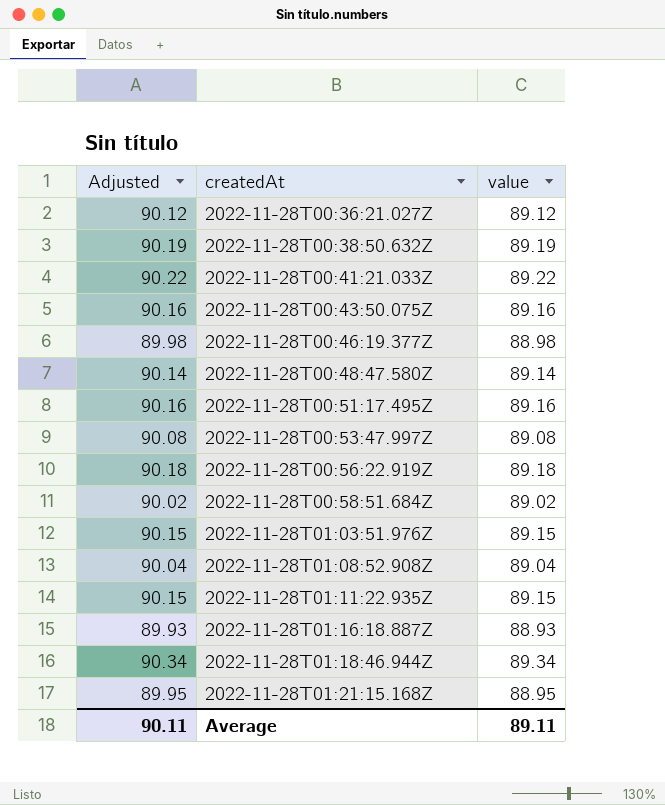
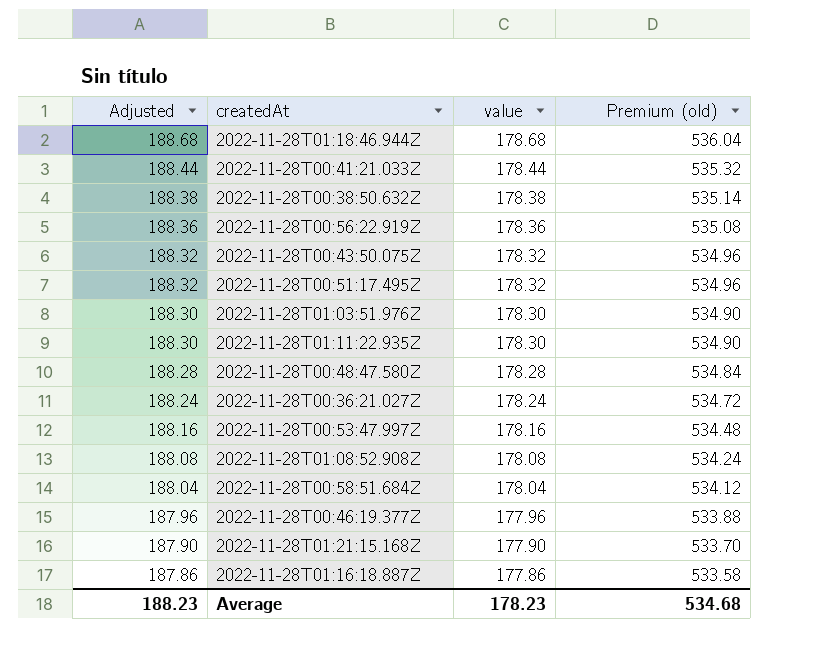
row order: createdAt ascending -> Adjusted descending
column Adjusted | formula: [value] + 1 -> [value] + 10
column Premium (old) | formula: none -> [value] * 3
2022-11-28T01:18:46.944Z | value: 89.34 -> 178.68
2022-11-28T00:41:21.033Z | value: 89.22 -> 178.44
2022-11-28T00:38:50.632Z | value: 89.19 -> 178.38
2022-11-28T00:56:22.919Z | value: 89.18 -> 178.36
2022-11-28T00:43:50.075Z | value: 89.16 -> 178.32
2022-11-28T00:51:17.495Z | value: 89.16 -> 178.32
2022-11-28T01:03:51.976Z | value: 89.15 -> 178.30
2022-11-28T01:11:22.935Z | value: 89.15 -> 178.30
2022-11-28T00:48:47.580Z | value: 89.14 -> 178.28
2022-11-28T00:36:21.027Z | value: 89.12 -> 178.24
2022-11-28T00:53:47.997Z | value: 89.08 -> 178.16
2022-11-28T01:08:52.908Z | value: 89.04 -> 178.08
2022-11-28T00:58:51.684Z | value: 89.02 -> 178.04
2022-11-28T00:46:19.377Z | value: 88.98 -> 177.96
2022-11-28T01:21:15.168Z | value: 88.95 -> 177.90
2022-11-28T01:16:18.887Z | value: 88.93 -> 177.86
Average | Adjusted: 90.11 -> 188.23
Average | value: 89.11 -> 178.23

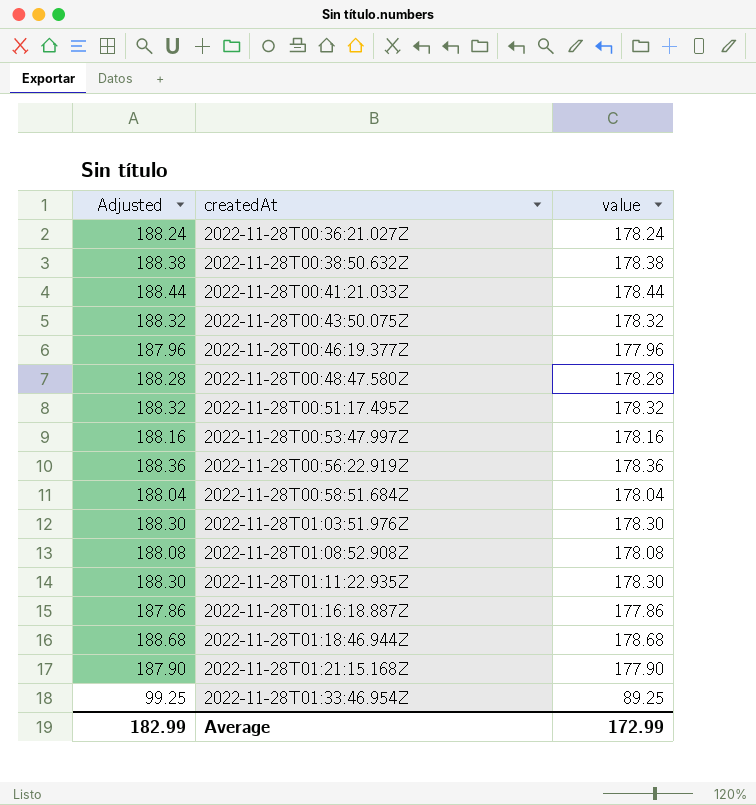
row order: Adjusted descending -> createdAt ascending
column Premium (old) | formula: [value] * 3 -> none
row 2022-11-28T01:33:46.954Z: none -> 99.25 | 89.25
Average | Adjusted: 188.23 -> 182.99
Average | value: 178.23 -> 172.99

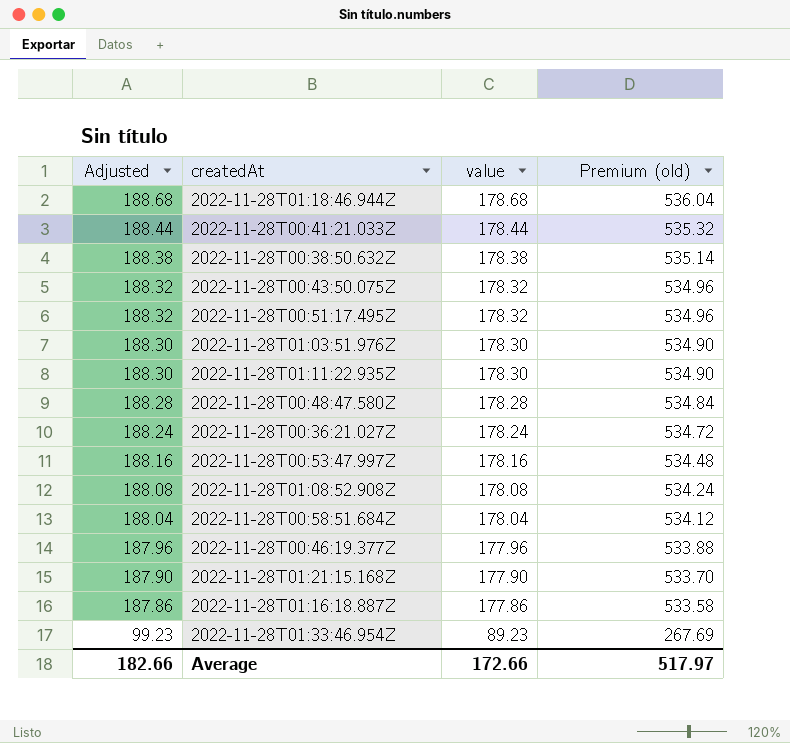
row order: createdAt ascending -> Adjusted descending
column Premium (old) | formula: none -> [value] * 3
row 2022-11-28T00:56:22.919Z: 188.36 | 178.36 -> none
2022-11-28T01:33:46.954Z | Adjusted: 99.25 -> 99.23
2022-11-28T01:33:46.954Z | value: 89.25 -> 89.23
Average | Adjusted: 182.99 -> 182.66
Average | value: 172.99 -> 172.66

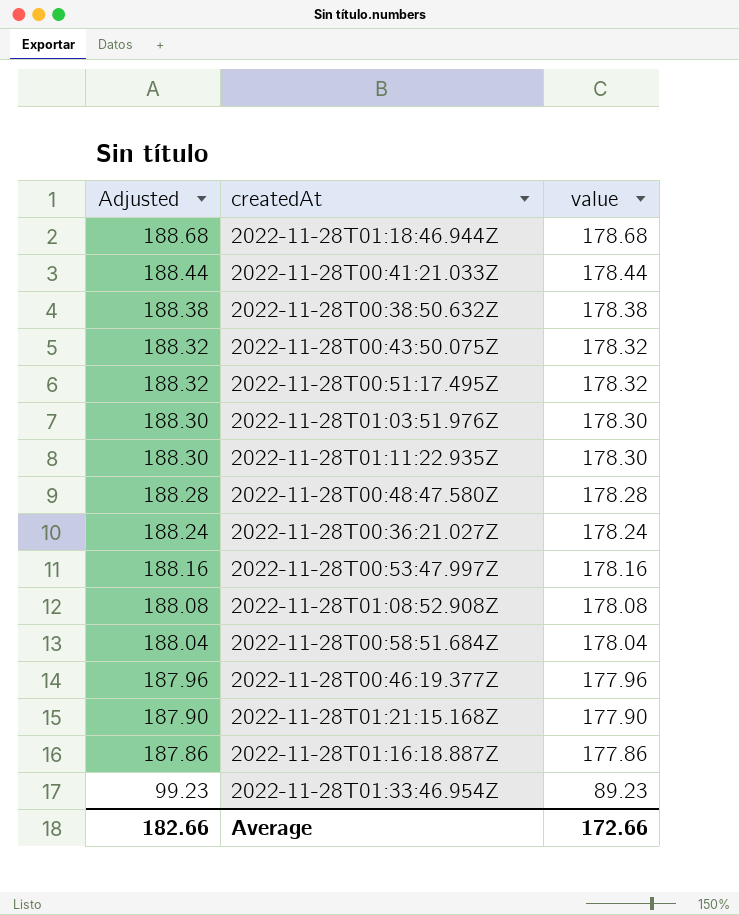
column Premium (old) | formula: [value] * 3 -> none

